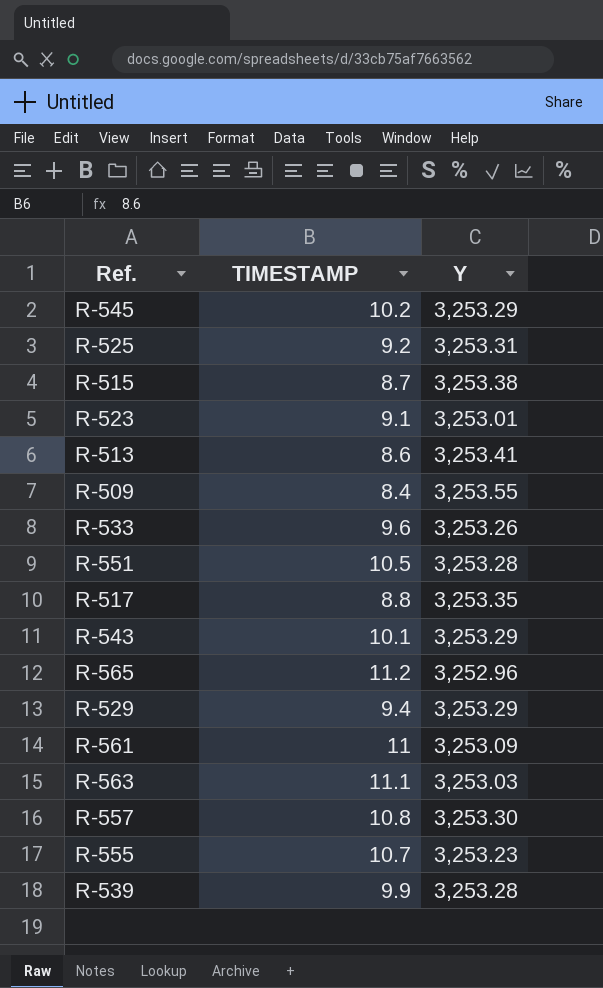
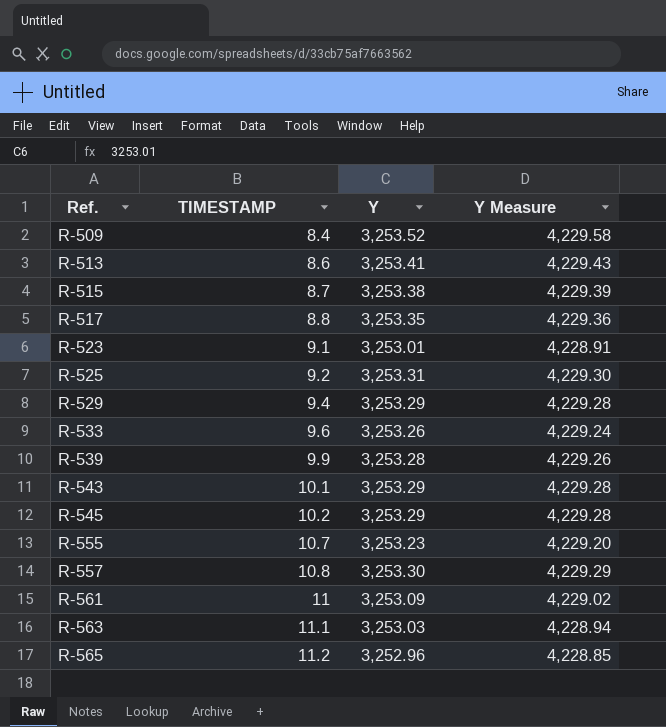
row order: none -> Ref. ascending
column Y Measure | formula: none -> [Y] * 1.3
row R-551: 10.5 | 3,253.28 -> none
R-509 | Y: 3,253.55 -> 3,253.52

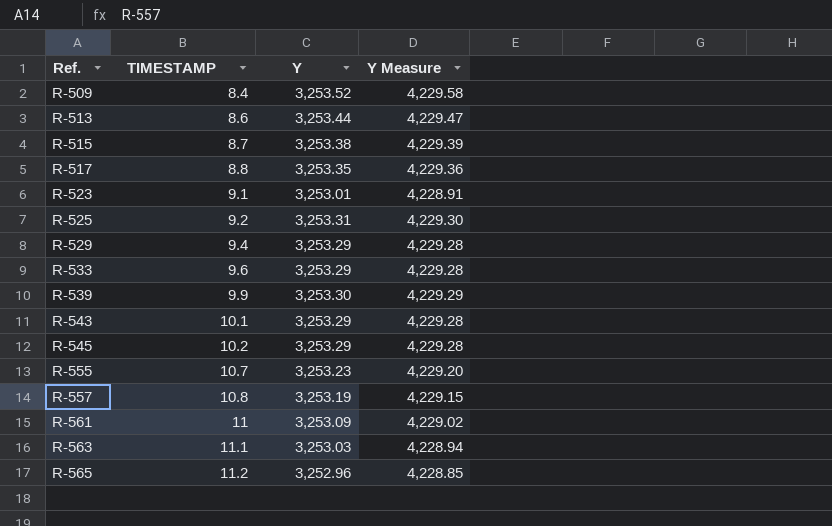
R-513 | Y: 3,253.41 -> 3,253.44
R-513 | Y Measure: 4,229.43 -> 4,229.47
R-533 | Y: 3,253.26 -> 3,253.29
R-533 | Y Measure: 4,229.24 -> 4,229.28
R-539 | Y: 3,253.28 -> 3,253.30
R-539 | Y Measure: 4,229.26 -> 4,229.29
R-557 | Y: 3,253.30 -> 3,253.19
R-557 | Y Measure: 4,229.29 -> 4,229.15

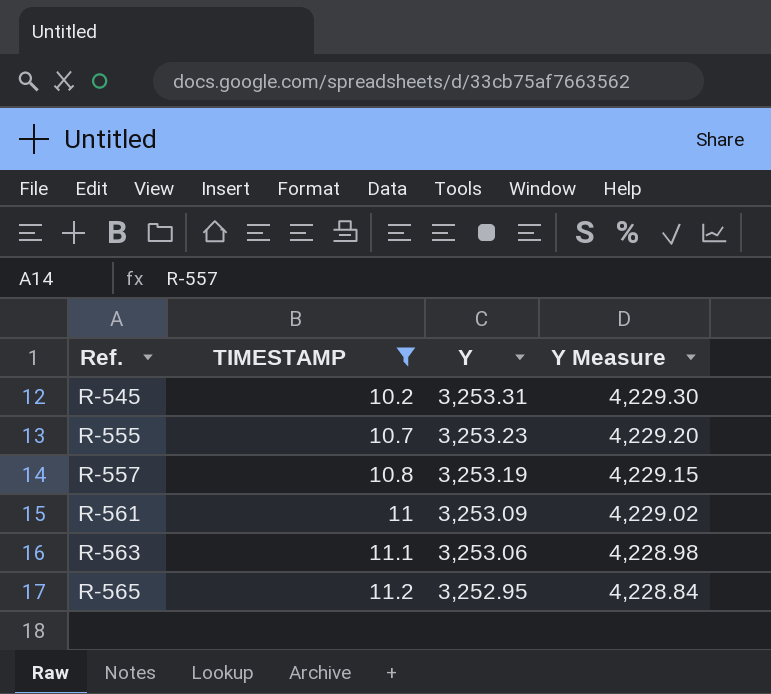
filter: none -> TIMESTAMP >= 10.2
R-545 | Y: 3,253.29 -> 3,253.31
R-545 | Y Measure: 4,229.28 -> 4,229.30
R-563 | Y: 3,253.03 -> 3,253.06
R-563 | Y Measure: 4,228.94 -> 4,228.98
R-565 | Y: 3,252.96 -> 3,252.95
R-565 | Y Measure: 4,228.85 -> 4,228.84

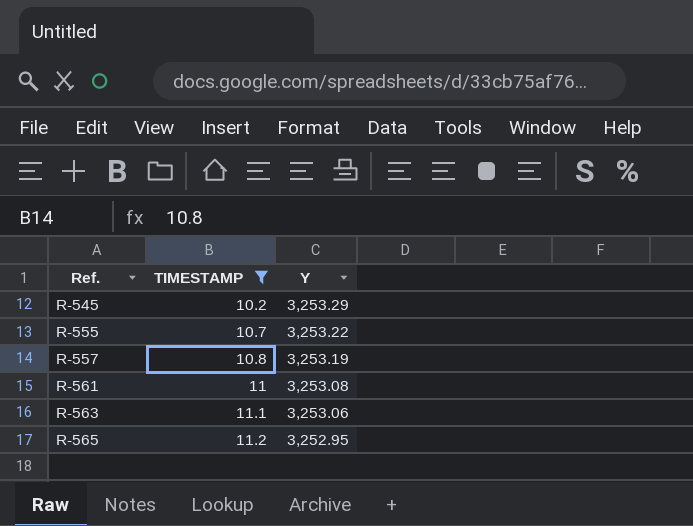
column Y Measure | formula: [Y] * 1.3 -> none
R-545 | Y: 3,253.31 -> 3,253.29
R-555 | Y: 3,253.23 -> 3,253.22
R-561 | Y: 3,253.09 -> 3,253.08

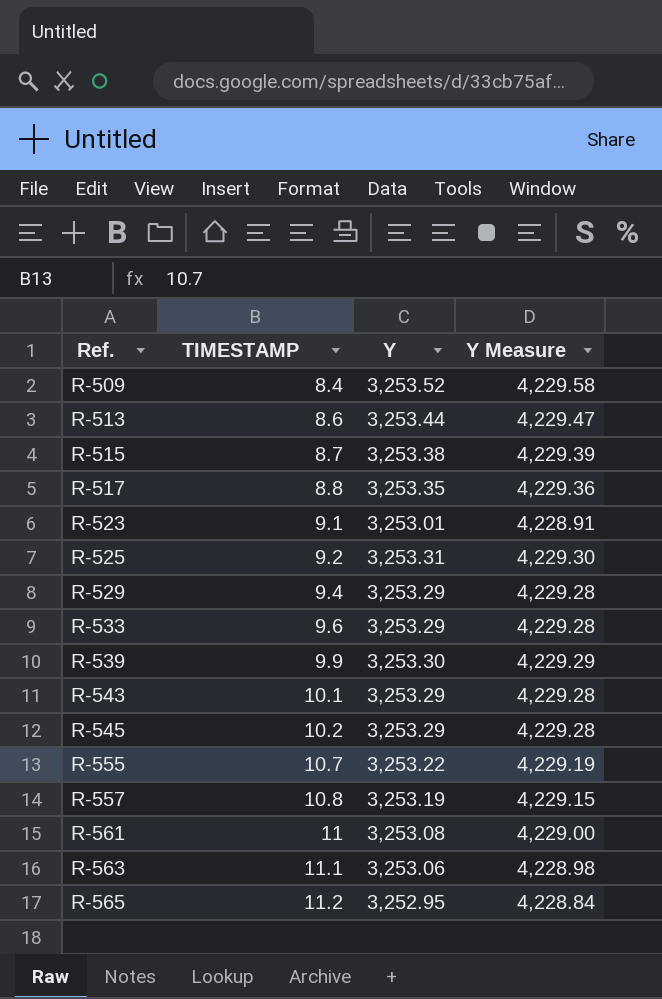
filter: TIMESTAMP >= 10.2 -> none
column Y Measure | formula: none -> [Y] * 1.3

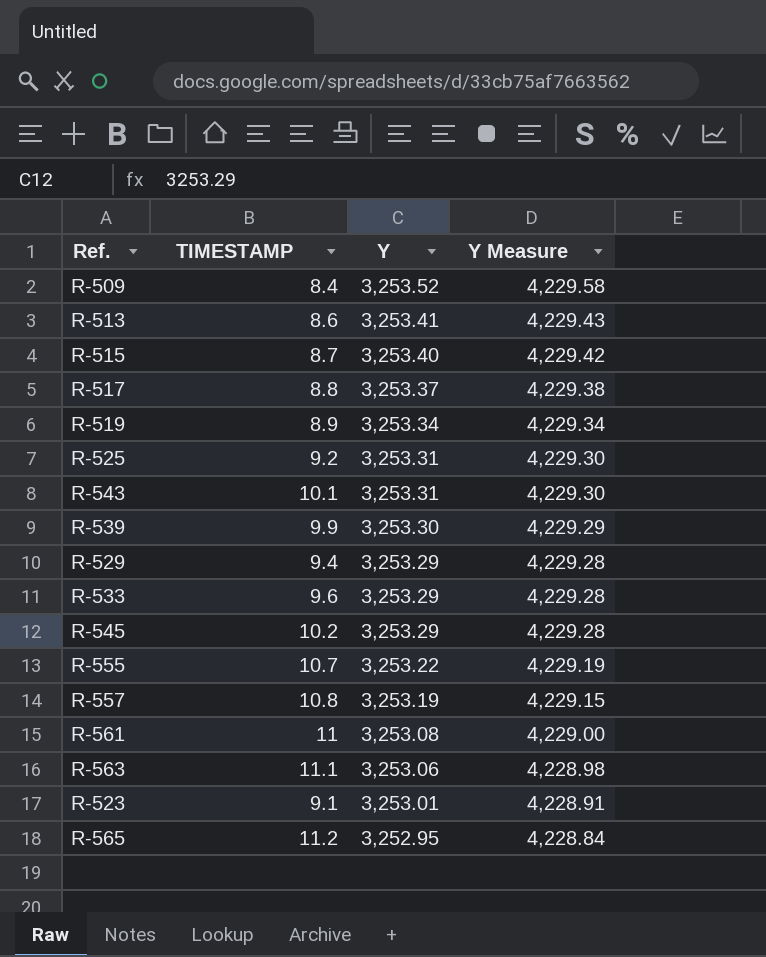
row order: Ref. ascending -> Y descending
R-513 | Y: 3,253.44 -> 3,253.41
R-513 | Y Measure: 4,229.47 -> 4,229.43
R-515 | Y: 3,253.38 -> 3,253.40
R-515 | Y Measure: 4,229.39 -> 4,229.42
R-517 | Y: 3,253.35 -> 3,253.37
R-517 | Y Measure: 4,229.36 -> 4,229.38
row R-519: none -> 8.9 | 3,253.34 | 4,229.34
R-543 | Y: 3,253.29 -> 3,253.31
R-543 | Y Measure: 4,229.28 -> 4,229.30

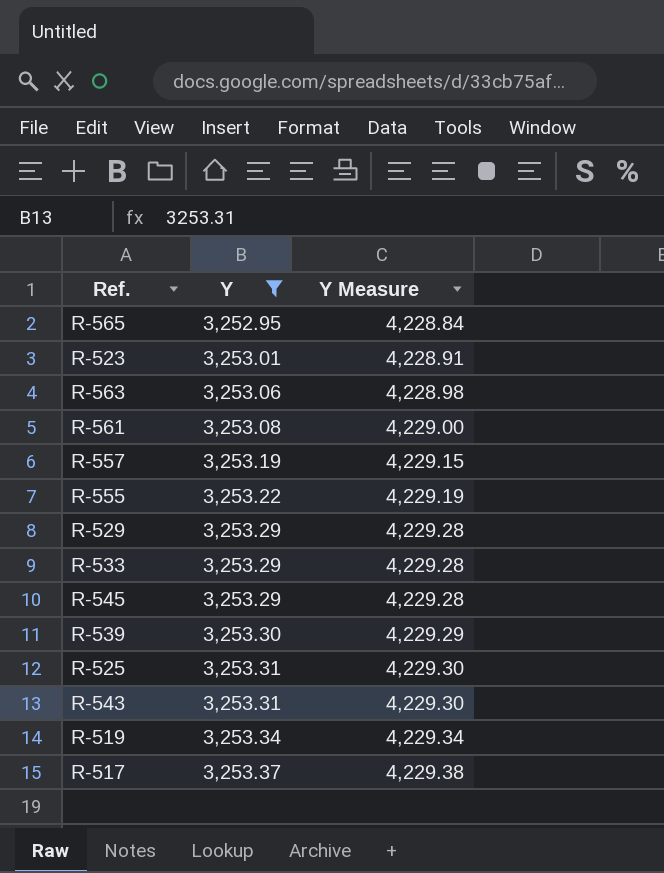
filter: none -> Y <= 3,253.37
row order: Y descending -> Y ascending
column TIMESTAMP | position: 2 -> none

